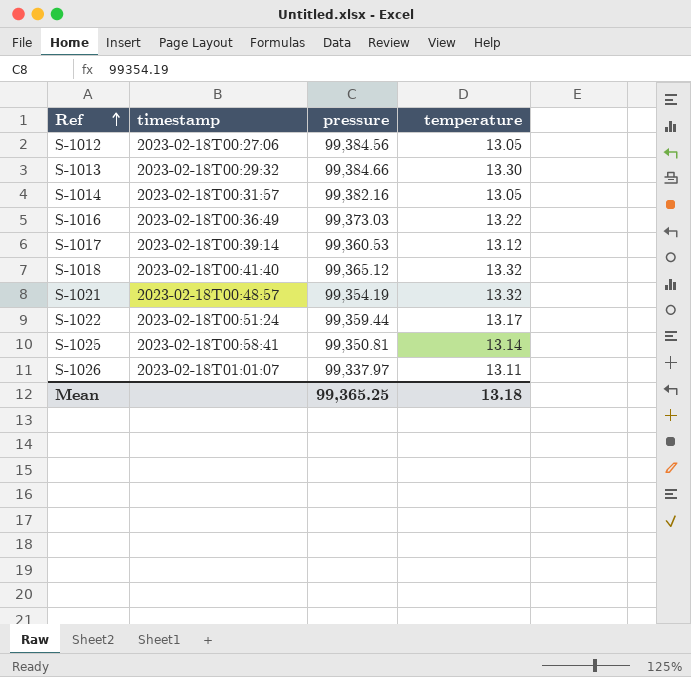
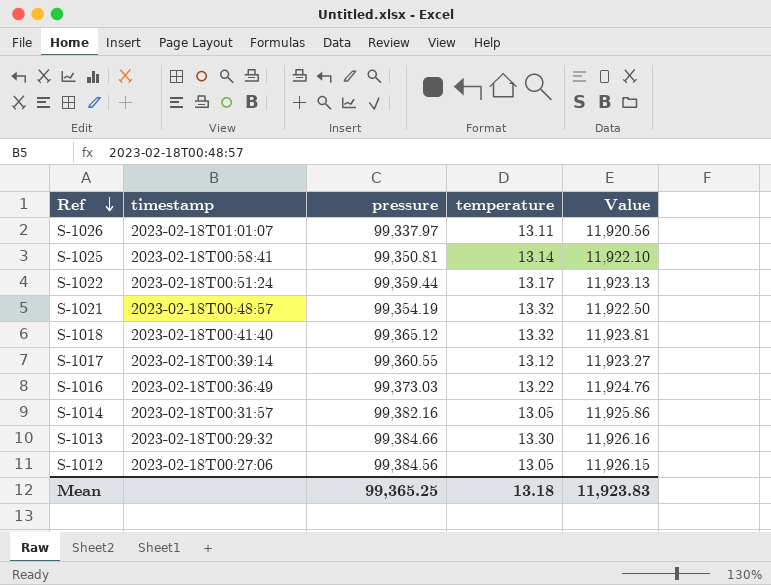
row order: Ref ascending -> Ref descending
column Value | formula: none -> [pressure] * 0.12
S-1017 | pressure: 99,360.53 -> 99,360.55

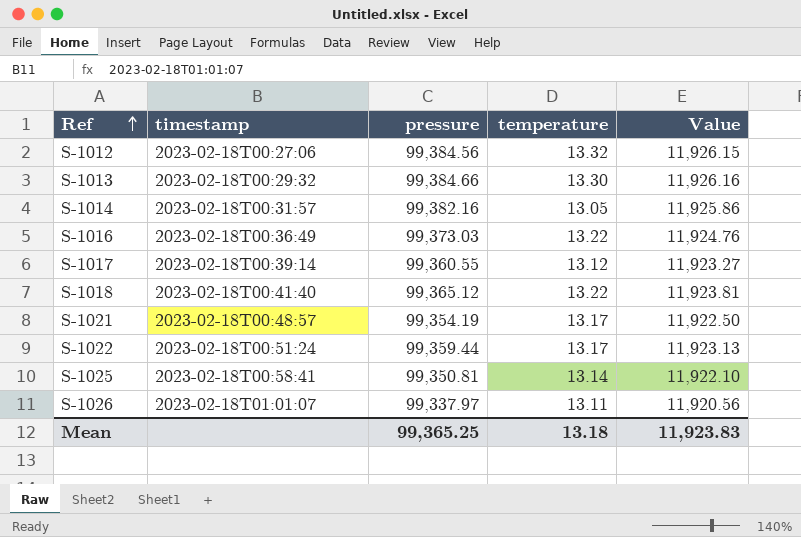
row order: Ref descending -> Ref ascending
S-1012 | temperature: 13.05 -> 13.32
S-1018 | temperature: 13.32 -> 13.22
S-1021 | temperature: 13.32 -> 13.17

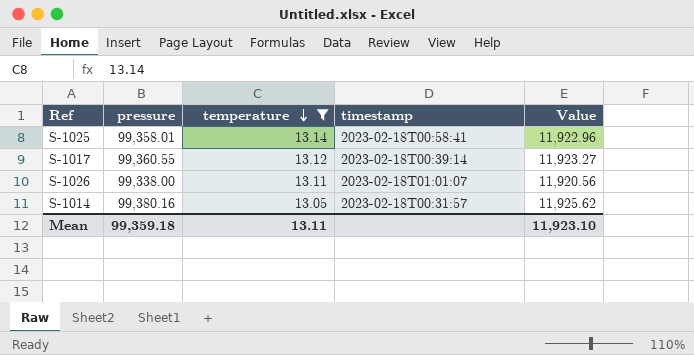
filter: none -> temperature <= 13.14
row order: Ref ascending -> temperature descending
column timestamp | position: 2 -> 4
S-1025 | pressure: 99,350.81 -> 99,358.01
S-1025 | Value: 11,922.10 -> 11,922.96
S-1026 | pressure: 99,337.97 -> 99,338.00
S-1014 | pressure: 99,382.16 -> 99,380.16
S-1014 | Value: 11,925.86 -> 11,925.62
Mean | pressure: 99,365.25 -> 99,359.18
Mean | temperature: 13.18 -> 13.11
Mean | Value: 11,923.83 -> 11,923.10

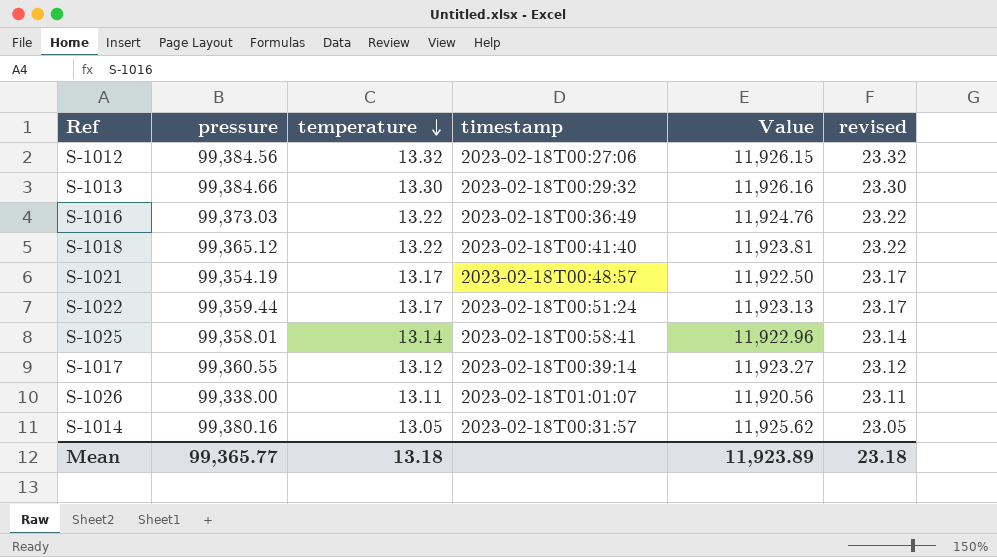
filter: temperature <= 13.14 -> none
column revised | formula: none -> [temperature] + 10
Mean | pressure: 99,359.18 -> 99,365.77
Mean | temperature: 13.11 -> 13.18
Mean | Value: 11,923.10 -> 11,923.89

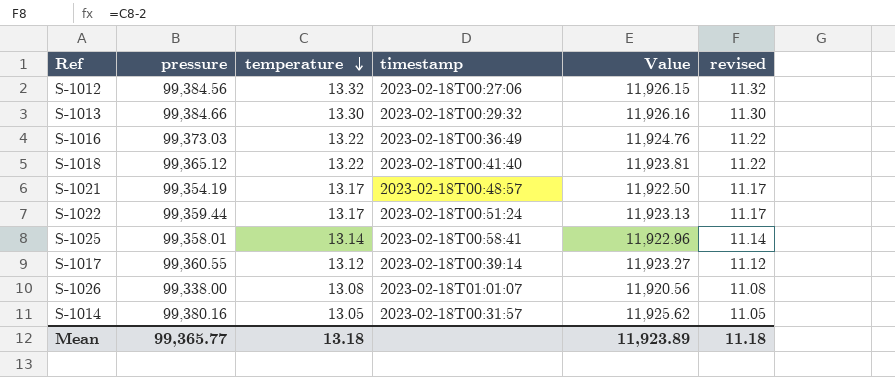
column revised | formula: [temperature] + 10 -> [temperature] - 2
S-1026 | temperature: 13.11 -> 13.08
Mean | revised: 23.18 -> 11.18

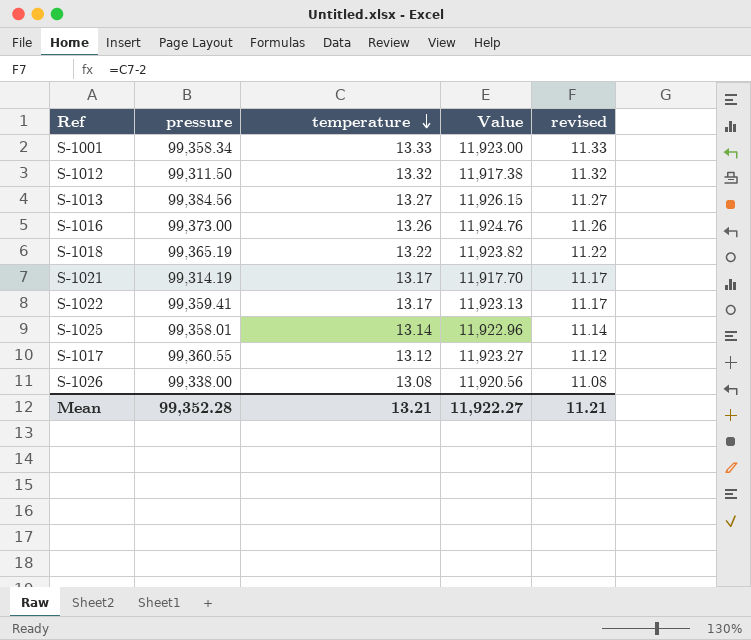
column timestamp | position: 4 -> none
row S-1014: 99,380.16 | 13.05 | 2023-02-18T00:31:57 | 11,925.62 | 11.05 -> none
row S-1001: none -> 99,358.34 | 13.33 | 11,923.00 | 11.33
S-1012 | pressure: 99,384.56 -> 99,311.50
S-1012 | Value: 11,926.15 -> 11,917.38
S-1013 | pressure: 99,384.66 -> 99,384.56
S-1013 | temperature: 13.30 -> 13.27
S-1013 | Value: 11,926.16 -> 11,926.15
S-1013 | revised: 11.30 -> 11.27
S-1016 | pressure: 99,373.03 -> 99,373.00
S-1016 | temperature: 13.22 -> 13.26
S-1016 | revised: 11.22 -> 11.26
S-1018 | pressure: 99,365.12 -> 99,365.19
S-1018 | Value: 11,923.81 -> 11,923.82
S-1021 | pressure: 99,354.19 -> 99,314.19
S-1021 | Value: 11,922.50 -> 11,917.70
S-1022 | pressure: 99,359.44 -> 99,359.41
Mean | pressure: 99,365.77 -> 99,352.28
Mean | temperature: 13.18 -> 13.21
Mean | Value: 11,923.89 -> 11,922.27
Mean | revised: 11.18 -> 11.21

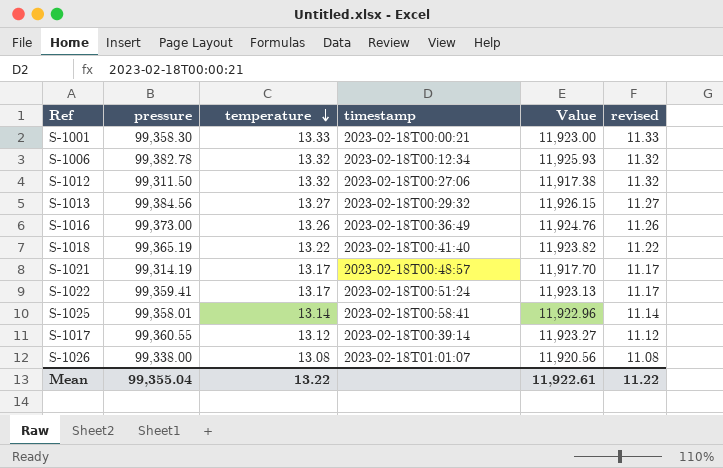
column timestamp | position: none -> 4
S-1001 | pressure: 99,358.34 -> 99,358.30
row S-1006: none -> 99,382.78 | 13.32 | 2023-02-18T00:12:34 | 11,925.93 | 11.32
Mean | pressure: 99,352.28 -> 99,355.04
Mean | temperature: 13.21 -> 13.22
Mean | Value: 11,922.27 -> 11,922.61
Mean | revised: 11.21 -> 11.22

